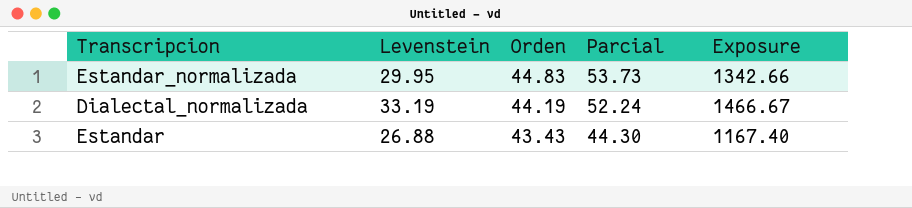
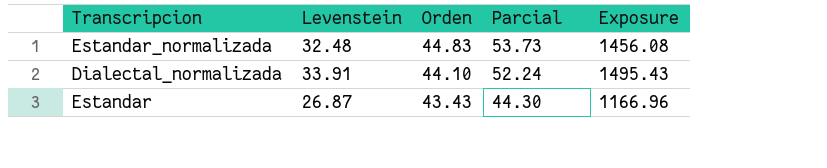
Estandar_normalizada | Levenstein: 29.95 -> 32.48
Estandar_normalizada | Exposure: 1342.66 -> 1456.08
Dialectal_normalizada | Levenstein: 33.19 -> 33.91
Dialectal_normalizada | Orden: 44.19 -> 44.10
Dialectal_normalizada | Exposure: 1466.67 -> 1495.43
Estandar | Levenstein: 26.88 -> 26.87
Estandar | Exposure: 1167.40 -> 1166.96

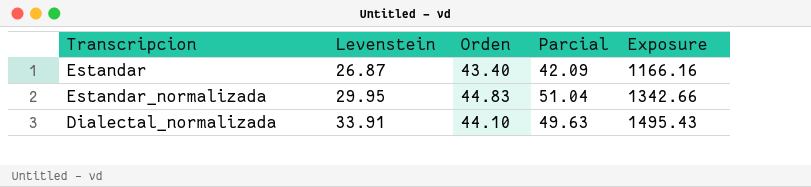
row order: Orden descending -> Levenstein ascending
Estandar | Orden: 43.43 -> 43.40
Estandar | Parcial: 44.30 -> 42.09
Estandar | Exposure: 1166.96 -> 1166.16
Estandar_normalizada | Levenstein: 32.48 -> 29.95
Estandar_normalizada | Parcial: 53.73 -> 51.04
Estandar_normalizada | Exposure: 1456.08 -> 1342.66
Dialectal_normalizada | Parcial: 52.24 -> 49.63

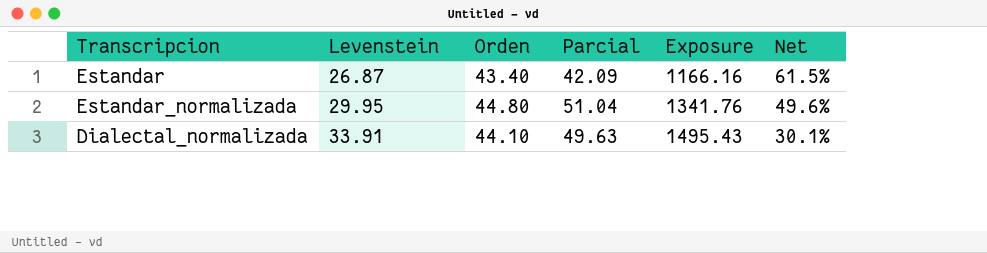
column Net | formula: none -> ([Orden] - [Levenstein]) / [Levenstein]
Estandar_normalizada | Orden: 44.83 -> 44.80
Estandar_normalizada | Exposure: 1342.66 -> 1341.76

